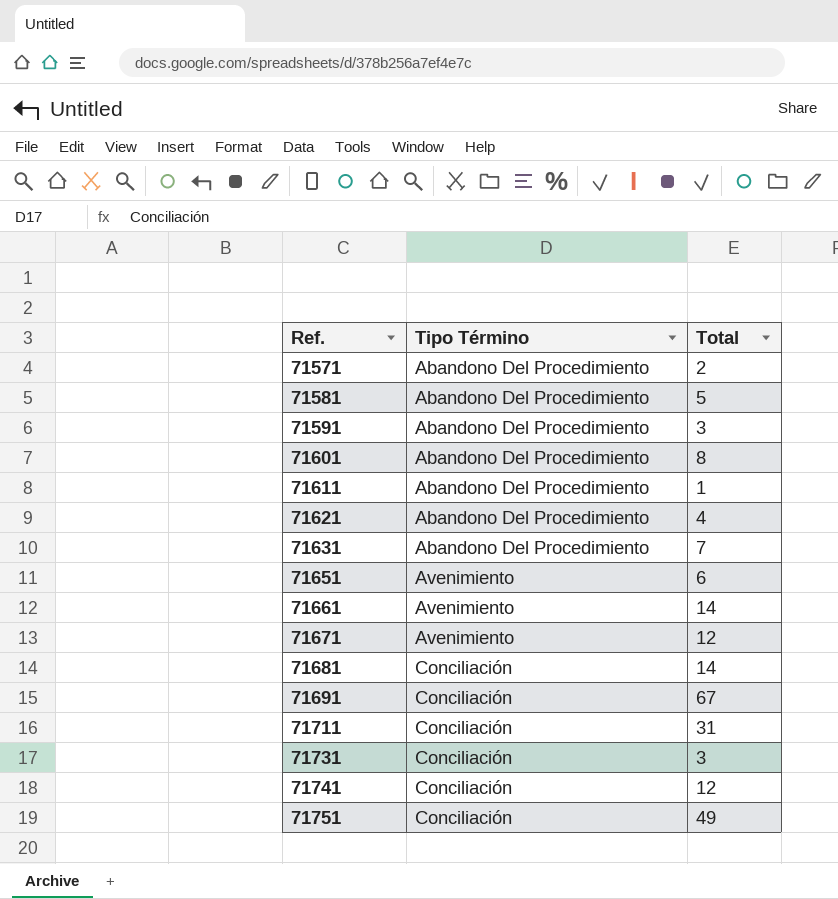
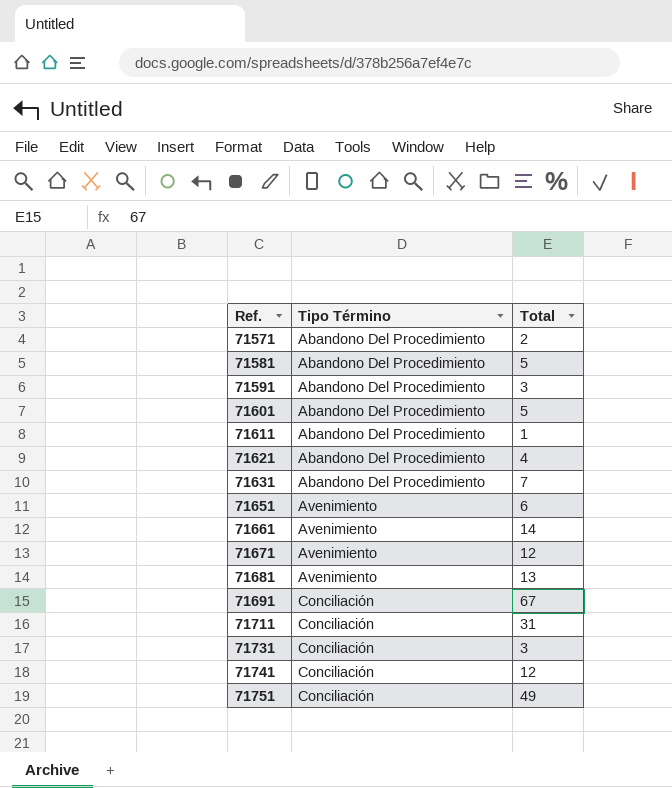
71601 | Total: 8 -> 5
71681 | Tipo Término: Conciliación -> Avenimiento
71681 | Total: 14 -> 13

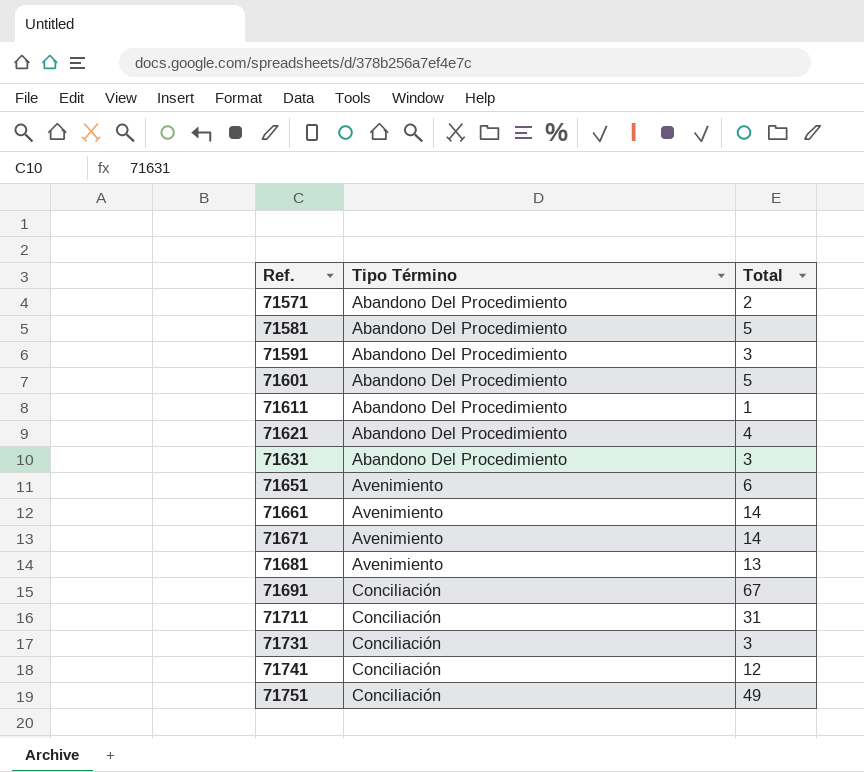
71631 | Total: 7 -> 3
71671 | Total: 12 -> 14

